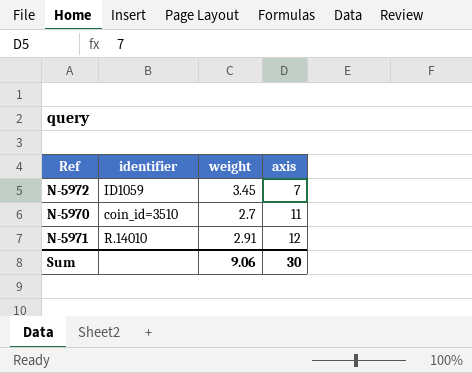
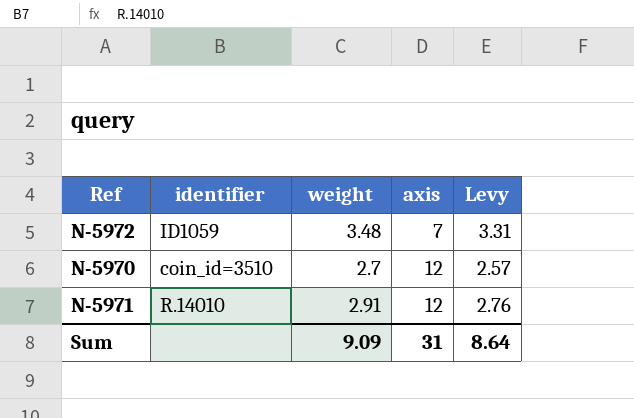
column Levy | formula: none -> [weight] * 0.95
N-5972 | weight: 3.45 -> 3.48
N-5970 | axis: 11 -> 12
Sum | weight: 9.06 -> 9.09
Sum | axis: 30 -> 31

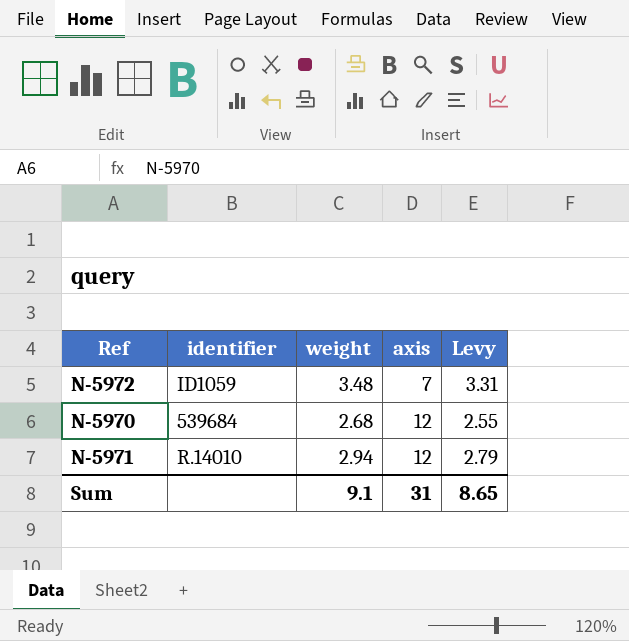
N-5970 | identifier: coin_id=3510 -> 539684
N-5970 | weight: 2.7 -> 2.68
N-5970 | Levy: 2.57 -> 2.55
N-5971 | weight: 2.91 -> 2.94
N-5971 | Levy: 2.76 -> 2.79
Sum | weight: 9.09 -> 9.1
Sum | Levy: 8.64 -> 8.65

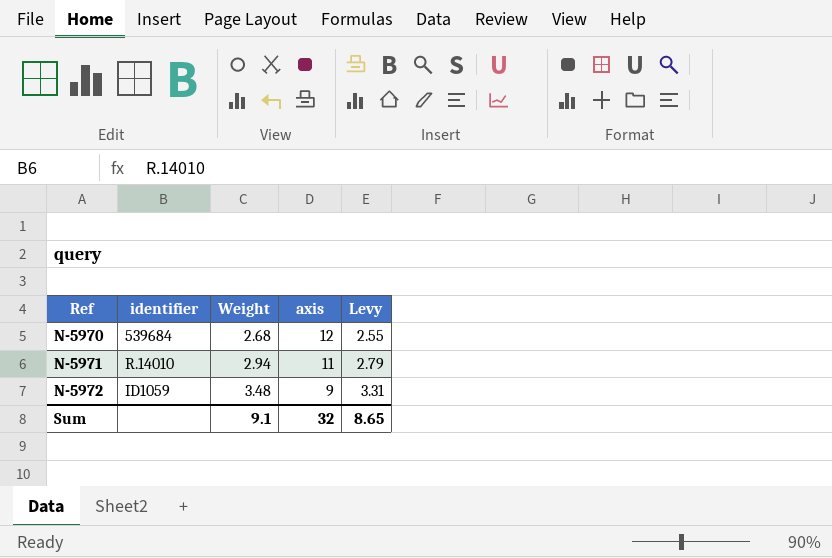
row order: axis ascending -> Ref ascending
column name: weight -> Weight
N-5971 | axis: 12 -> 11
N-5972 | axis: 7 -> 9
Sum | axis: 31 -> 32

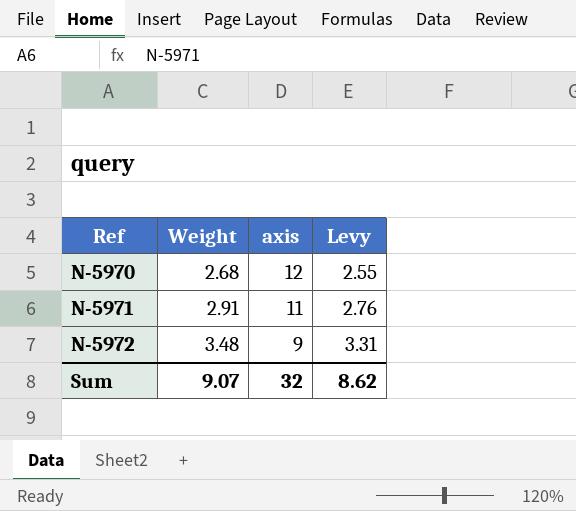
column identifier | position: 2 -> none
N-5971 | Weight: 2.94 -> 2.91
N-5971 | Levy: 2.79 -> 2.76
Sum | Weight: 9.1 -> 9.07
Sum | Levy: 8.65 -> 8.62

